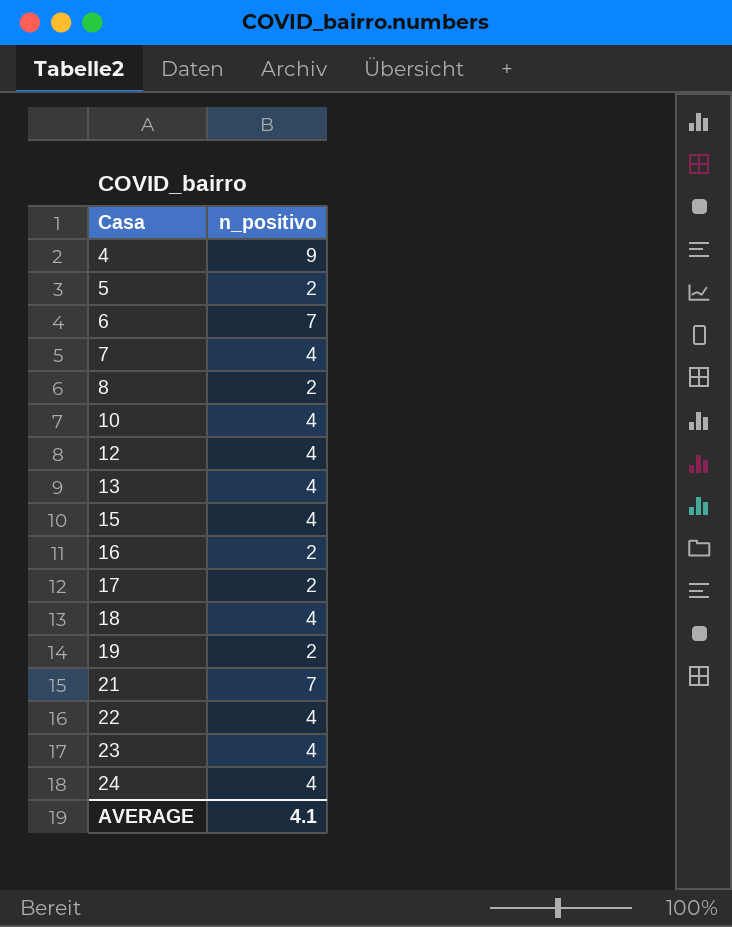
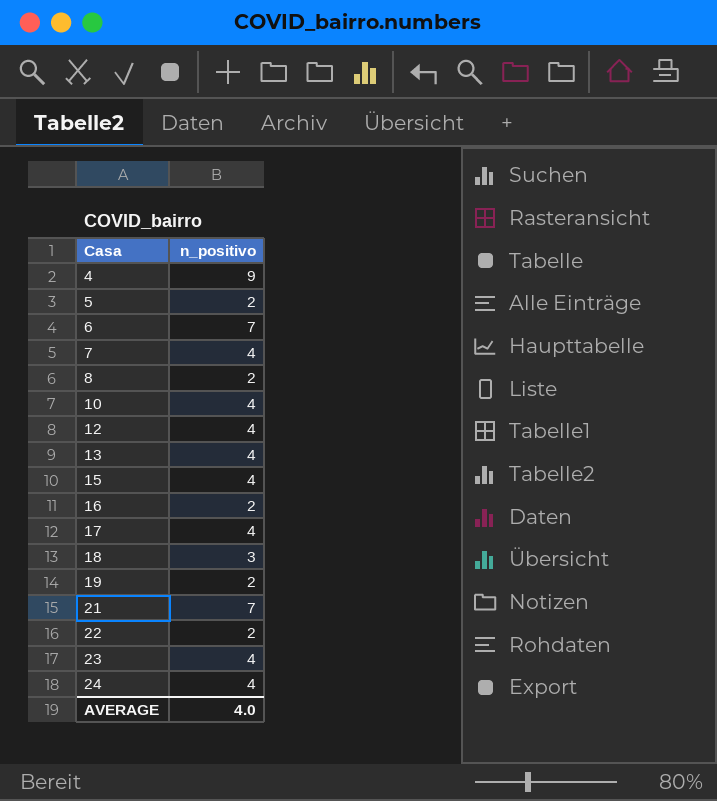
17 | n_positivo: 2 -> 4
18 | n_positivo: 4 -> 3
22 | n_positivo: 4 -> 2
AVERAGE | n_positivo: 4.1 -> 4.0

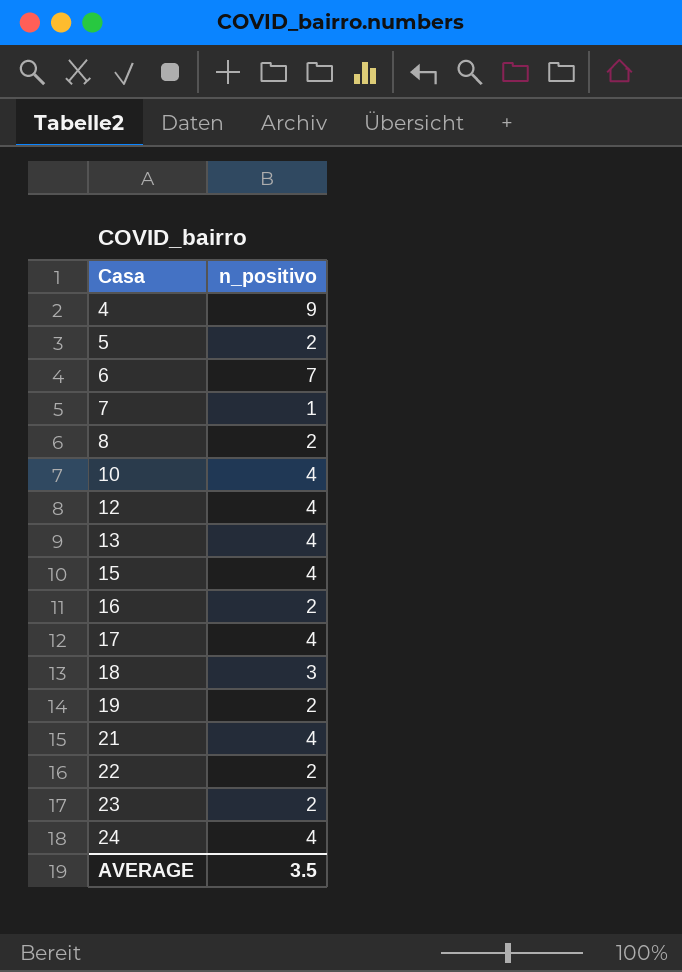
7 | n_positivo: 4 -> 1
21 | n_positivo: 7 -> 4
23 | n_positivo: 4 -> 2
AVERAGE | n_positivo: 4.0 -> 3.5

